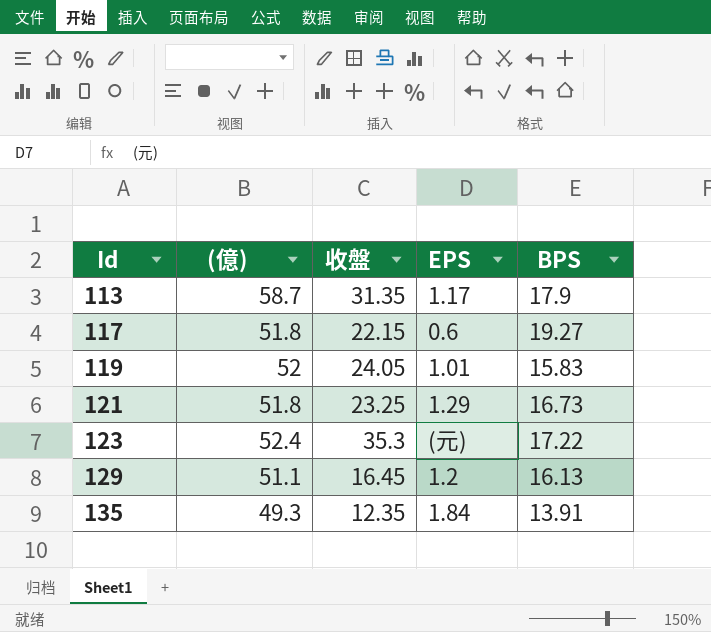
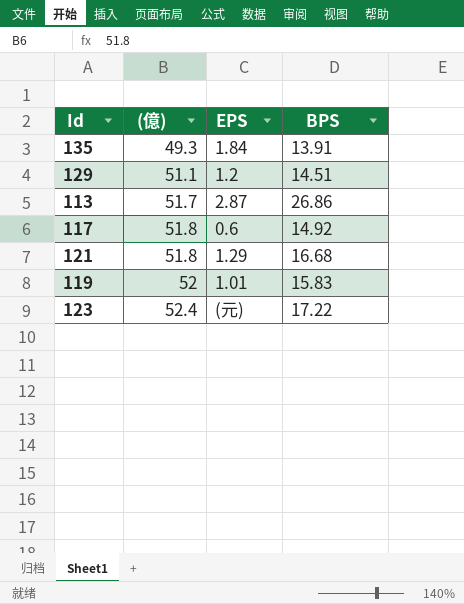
row order: Id ascending -> (億) ascending
column 收盤 | position: 3 -> none
129 | BPS: 16.13 -> 14.51
113 | (億): 58.7 -> 51.7
113 | EPS: 1.17 -> 2.87
113 | BPS: 17.9 -> 26.86
117 | BPS: 19.27 -> 14.92
121 | BPS: 16.73 -> 16.68

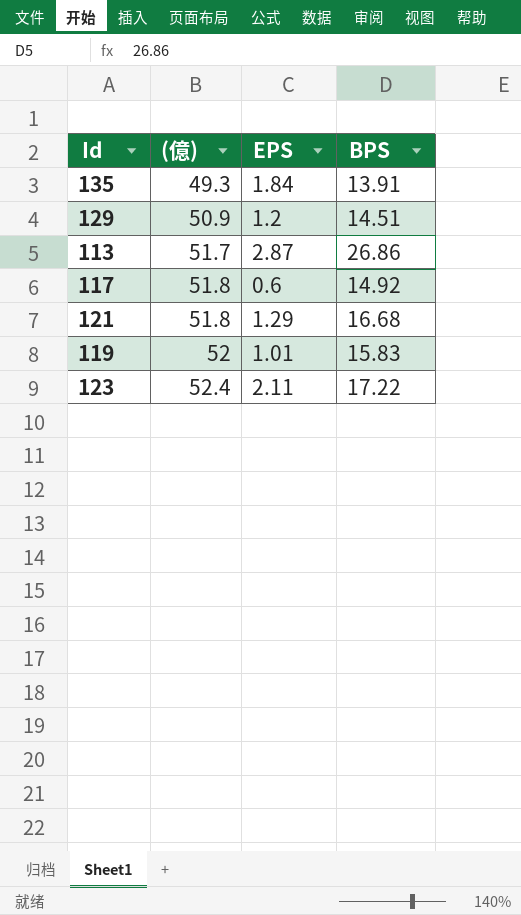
129 | (億): 51.1 -> 50.9
123 | EPS: (元) -> 2.11

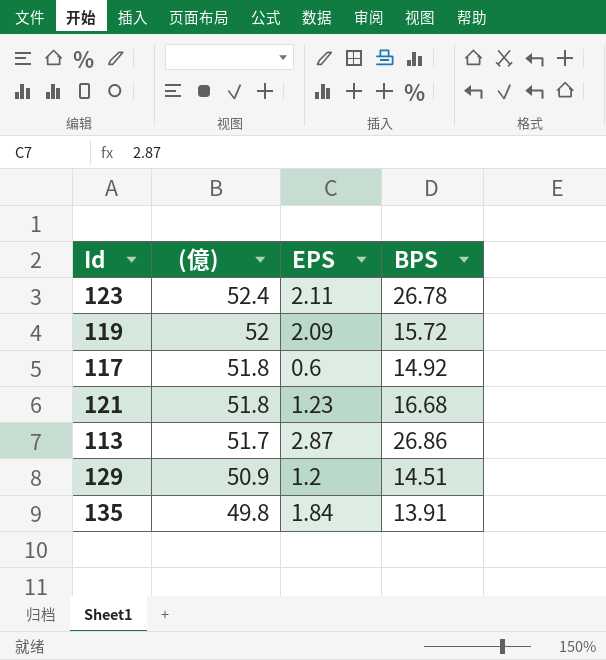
row order: (億) ascending -> (億) descending
123 | BPS: 17.22 -> 26.78
119 | EPS: 1.01 -> 2.09
119 | BPS: 15.83 -> 15.72
121 | EPS: 1.29 -> 1.23
135 | (億): 49.3 -> 49.8

